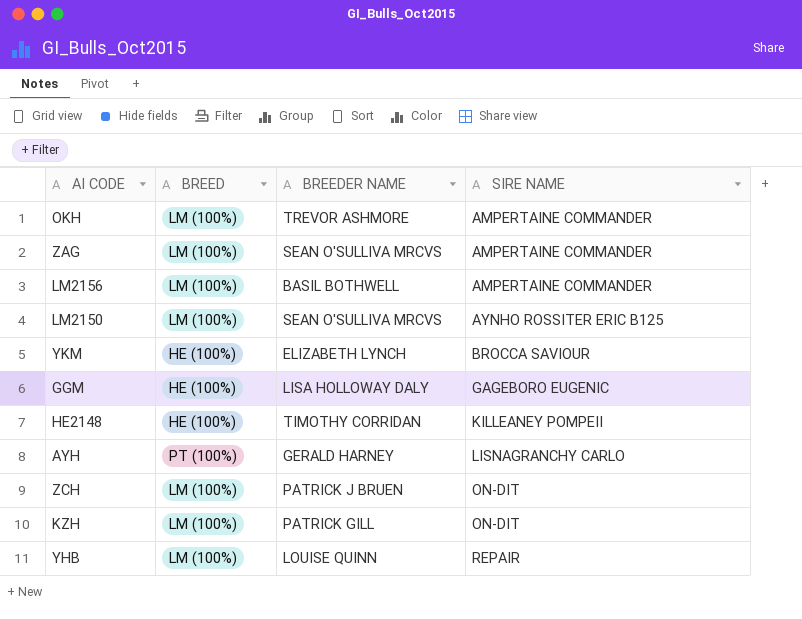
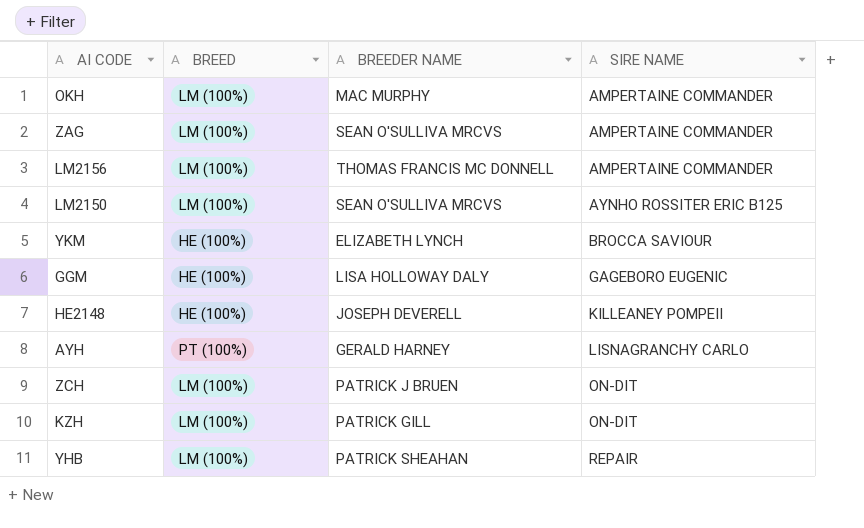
OKH | BREEDER NAME: TREVOR ASHMORE -> MAC MURPHY
LM2156 | BREEDER NAME: BASIL BOTHWELL -> THOMAS FRANCIS MC DONNELL
HE2148 | BREEDER NAME: TIMOTHY CORRIDAN -> JOSEPH DEVERELL
YHB | BREEDER NAME: LOUISE QUINN -> PATRICK SHEAHAN

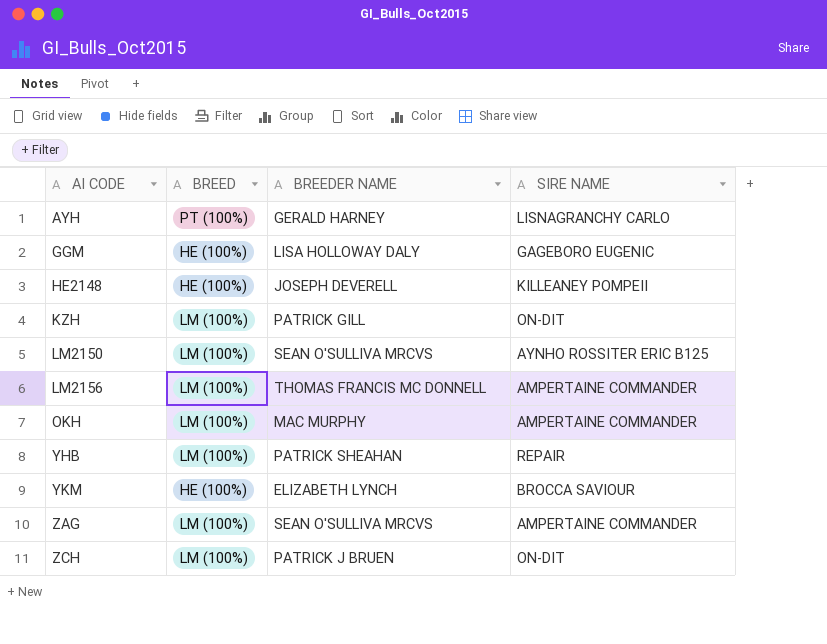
row order: SIRE NAME ascending -> AI CODE ascending

